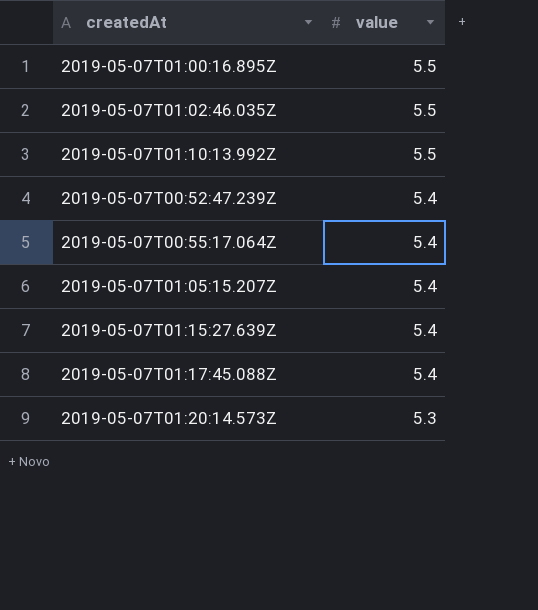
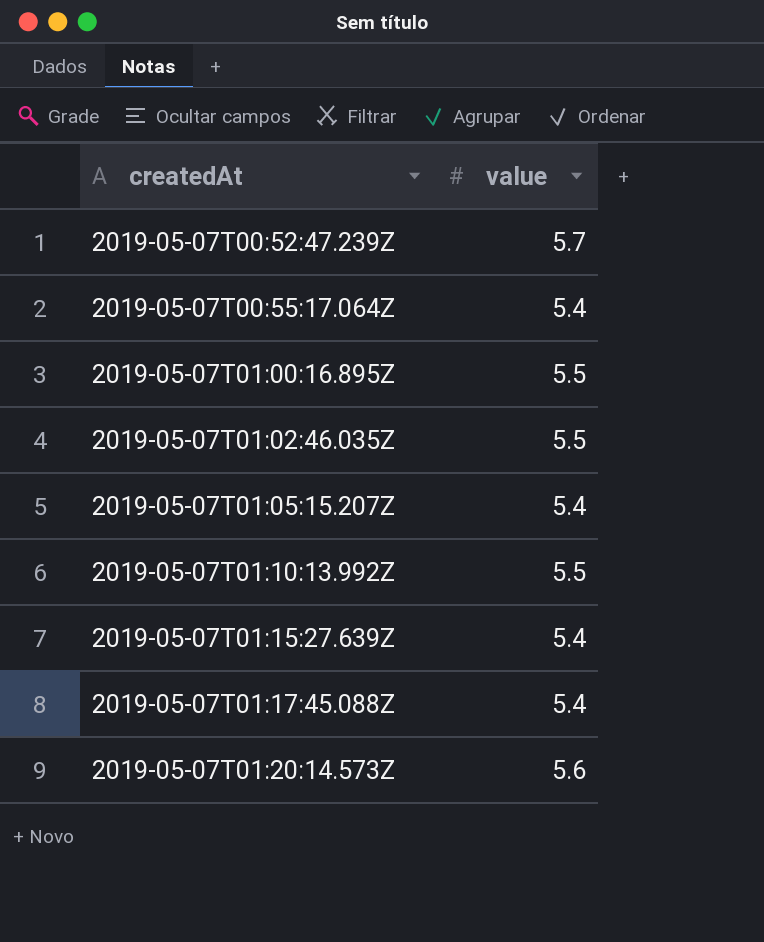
row order: value descending -> createdAt ascending
2019-05-07T00:52:47.239Z | value: 5.4 -> 5.7
2019-05-07T01:20:14.573Z | value: 5.3 -> 5.6

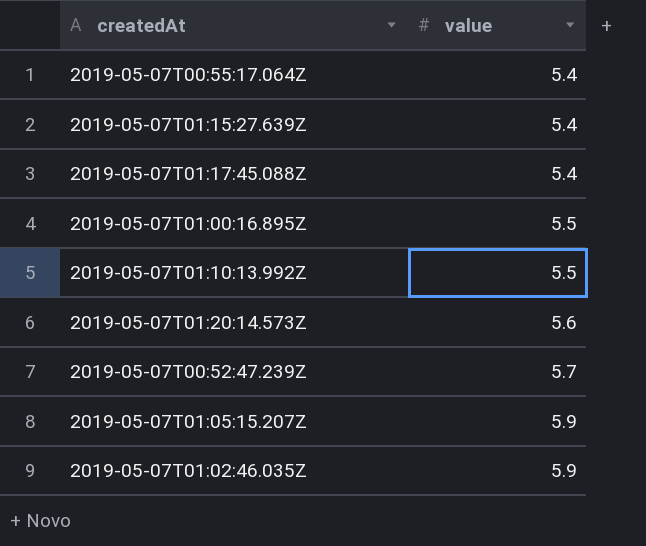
row order: createdAt ascending -> value ascending
2019-05-07T01:05:15.207Z | value: 5.4 -> 5.9
2019-05-07T01:02:46.035Z | value: 5.5 -> 5.9

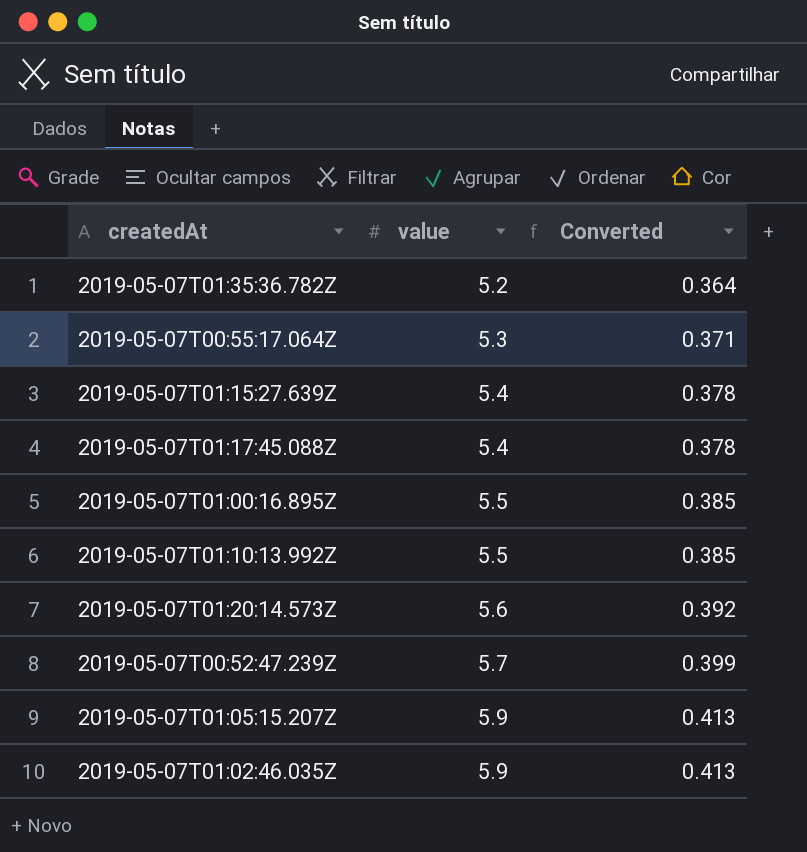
column Converted | formula: none -> [value] * 0.07
row 2019-05-07T01:35:36.782Z: none -> 5.2 | 0.364
2019-05-07T00:55:17.064Z | value: 5.4 -> 5.3

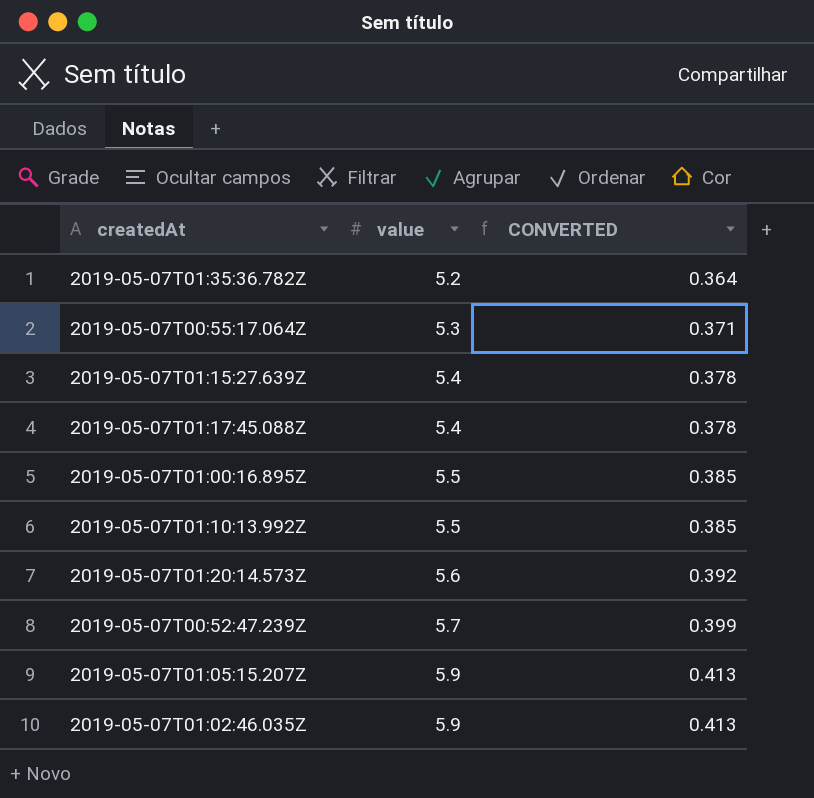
column name: Converted -> CONVERTED

